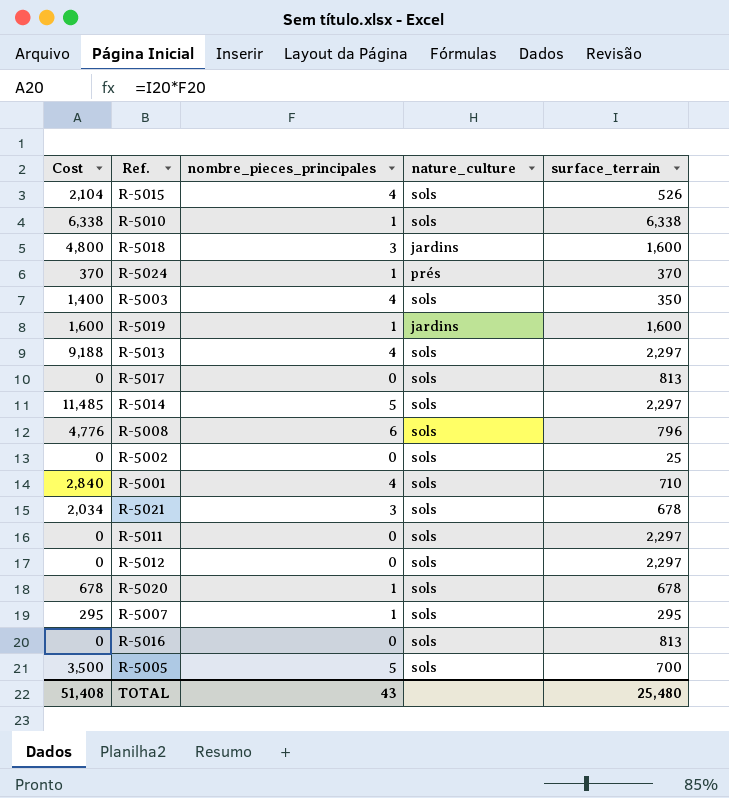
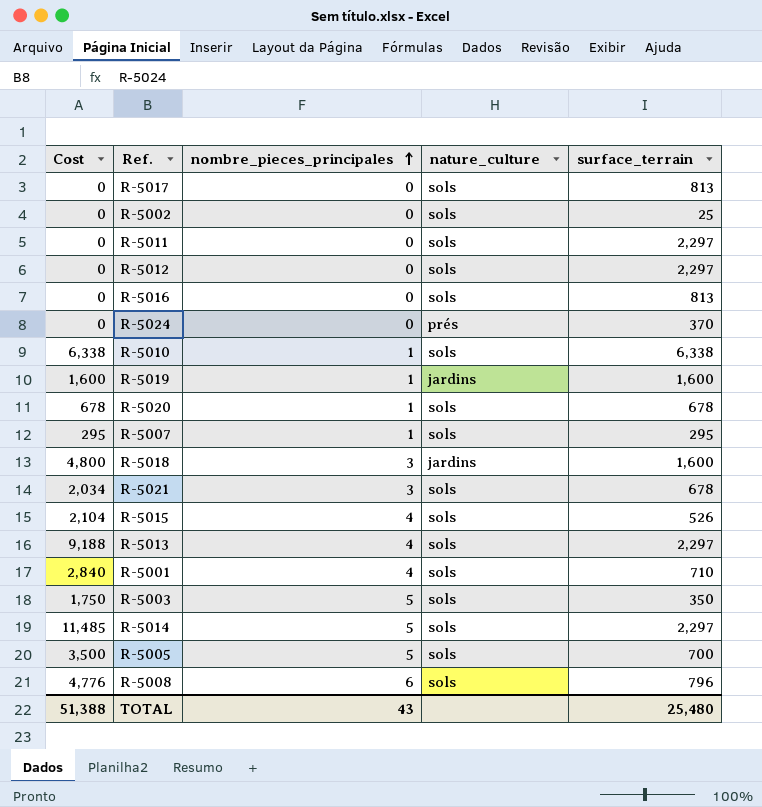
row order: none -> nombre_pieces_principales ascending
R-5024 | Cost: 370 -> 0
R-5024 | nombre_pieces_principales: 1 -> 0
R-5003 | Cost: 1,400 -> 1,750
R-5003 | nombre_pieces_principales: 4 -> 5
TOTAL | Cost: 51,408 -> 51,388

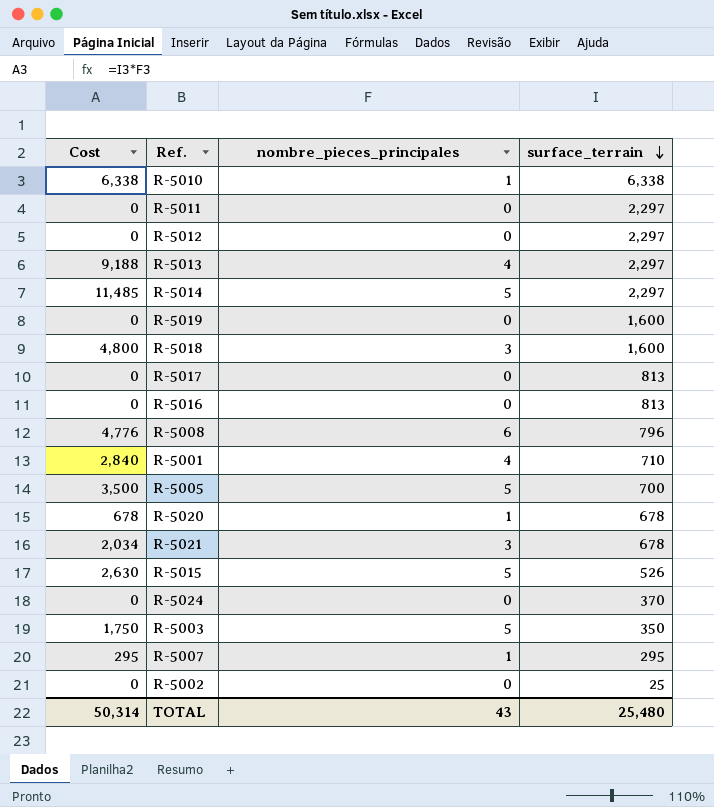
row order: nombre_pieces_principales ascending -> surface_terrain descending
column nature_culture | position: 4 -> none
R-5019 | Cost: 1,600 -> 0
R-5019 | nombre_pieces_principales: 1 -> 0
R-5015 | Cost: 2,104 -> 2,630
R-5015 | nombre_pieces_principales: 4 -> 5
TOTAL | Cost: 51,388 -> 50,314

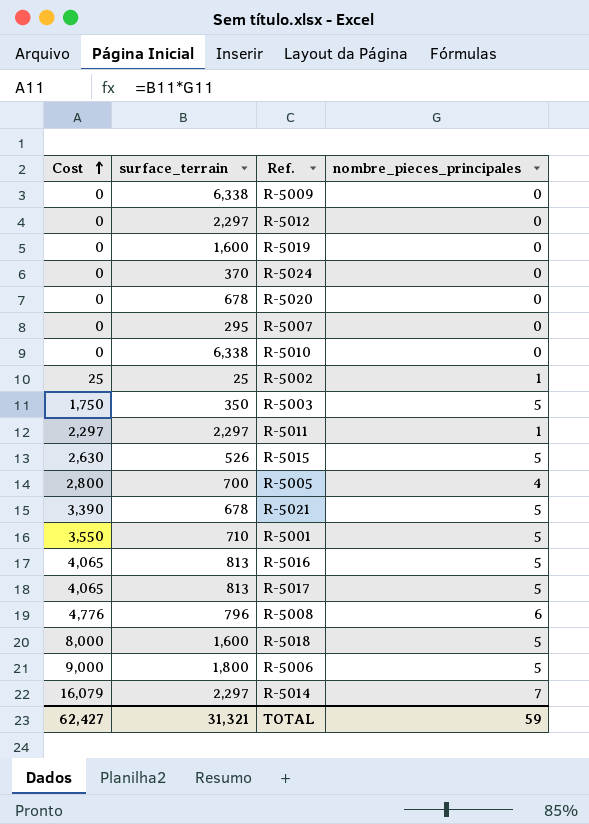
row order: surface_terrain descending -> Cost ascending
column surface_terrain | position: 4 -> 2
row R-5013: 9,188 | 4 | 2,297 -> none
row R-5009: none -> 0 | 6,338 | 0
R-5020 | Cost: 678 -> 0
R-5020 | nombre_pieces_principales: 1 -> 0
R-5007 | Cost: 295 -> 0
R-5007 | nombre_pieces_principales: 1 -> 0
R-5010 | Cost: 6,338 -> 0
R-5010 | nombre_pieces_principales: 1 -> 0
R-5002 | Cost: 0 -> 25
R-5002 | nombre_pieces_principales: 0 -> 1
R-5011 | Cost: 0 -> 2,297
R-5011 | nombre_pieces_principales: 0 -> 1
R-5005 | Cost: 3,500 -> 2,800
R-5005 | nombre_pieces_principales: 5 -> 4
R-5021 | Cost: 2,034 -> 3,390
R-5021 | nombre_pieces_principales: 3 -> 5
R-5001 | Cost: 2,840 -> 3,550
R-5001 | nombre_pieces_principales: 4 -> 5
R-5016 | Cost: 0 -> 4,065
R-5016 | nombre_pieces_principales: 0 -> 5
R-5017 | Cost: 0 -> 4,065
R-5017 | nombre_pieces_principales: 0 -> 5
R-5018 | Cost: 4,800 -> 8,000
R-5018 | nombre_pieces_principales: 3 -> 5
row R-5006: none -> 9,000 | 1,800 | 5
R-5014 | Cost: 11,485 -> 16,079
R-5014 | nombre_pieces_principales: 5 -> 7
TOTAL | Cost: 50,314 -> 62,427
TOTAL | surface_terrain: 25,480 -> 31,321
TOTAL | nombre_pieces_principales: 43 -> 59

